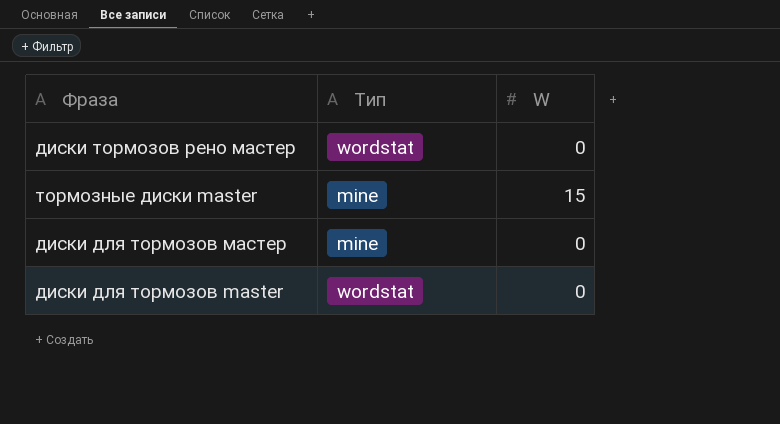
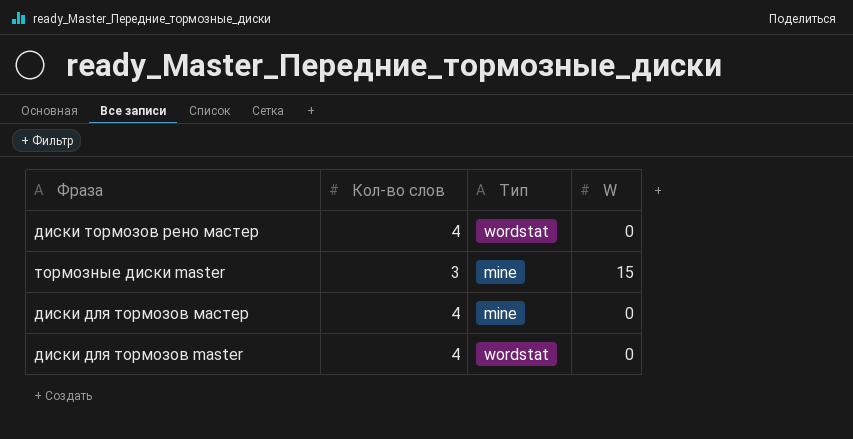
column Кол-во слов | position: none -> 2

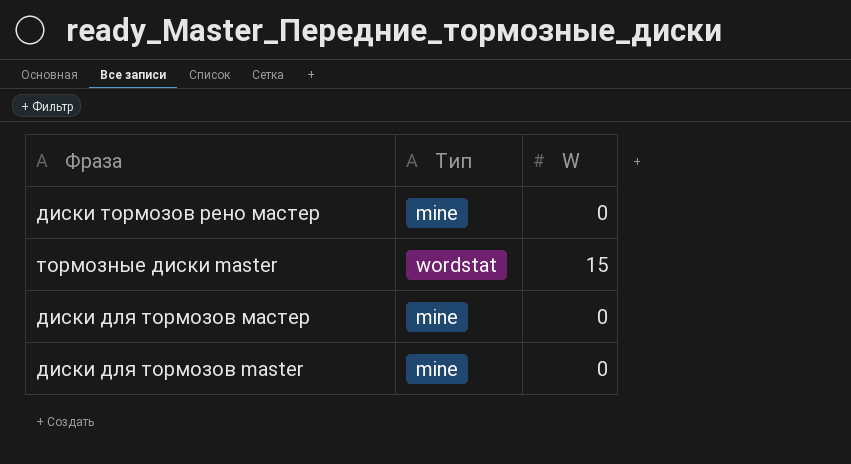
column Кол-во слов | position: 2 -> none
диски тормозов рено мастер | Тип: wordstat -> mine
тормозные диски master | Тип: mine -> wordstat
диски для тормозов master | Тип: wordstat -> mine

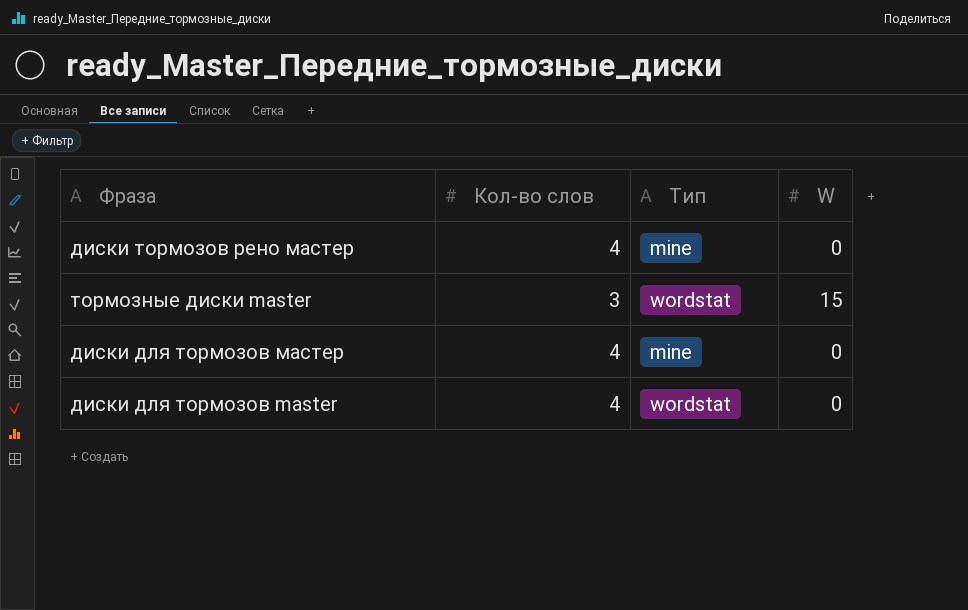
column Кол-во слов | position: none -> 2
диски для тормозов master | Тип: mine -> wordstat

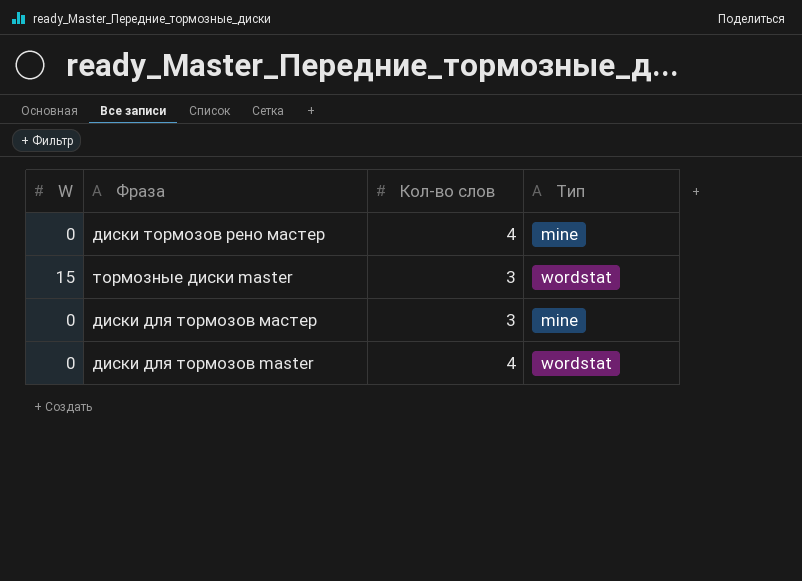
column W | position: 4 -> 1
диски для тормозов мастер | Кол-во слов: 4 -> 3

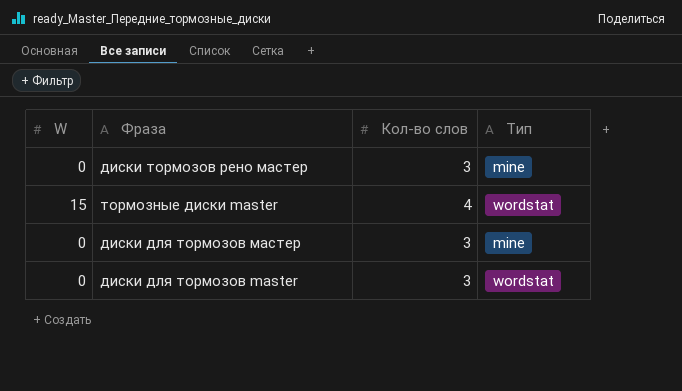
диски тормозов рено мастер | Кол-во слов: 4 -> 3
тормозные диски master | Кол-во слов: 3 -> 4
диски для тормозов master | Кол-во слов: 4 -> 3

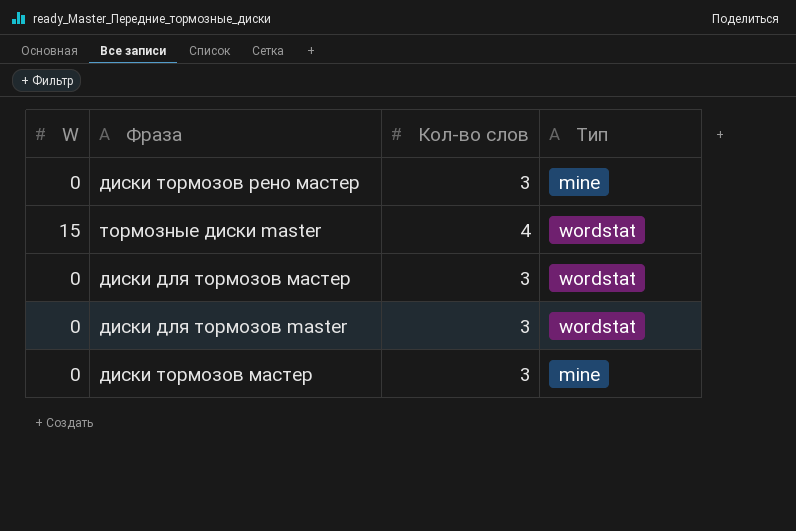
диски для тормозов мастер | Тип: mine -> wordstat
row диски тормозов мастер: none -> 0 | 3 | mine

